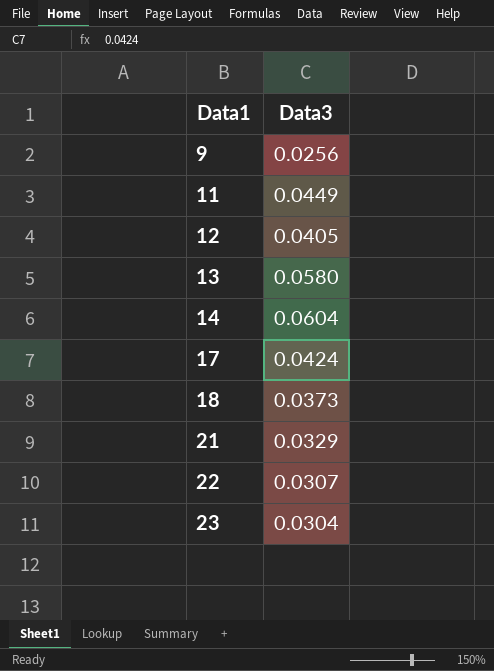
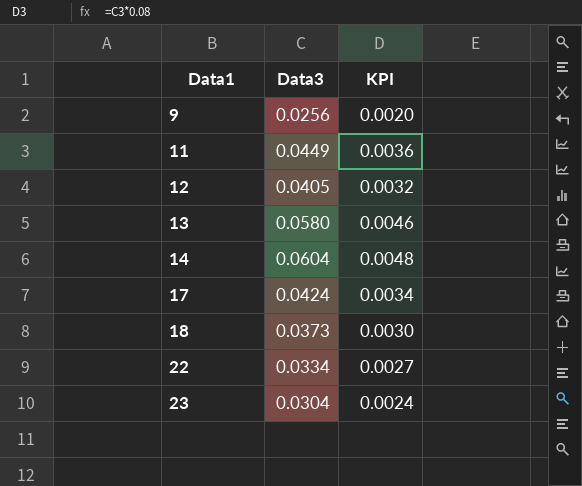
column KPI | formula: none -> [Data3] * 0.08
row 21: 0.0329 -> none
22 | Data3: 0.0307 -> 0.0334

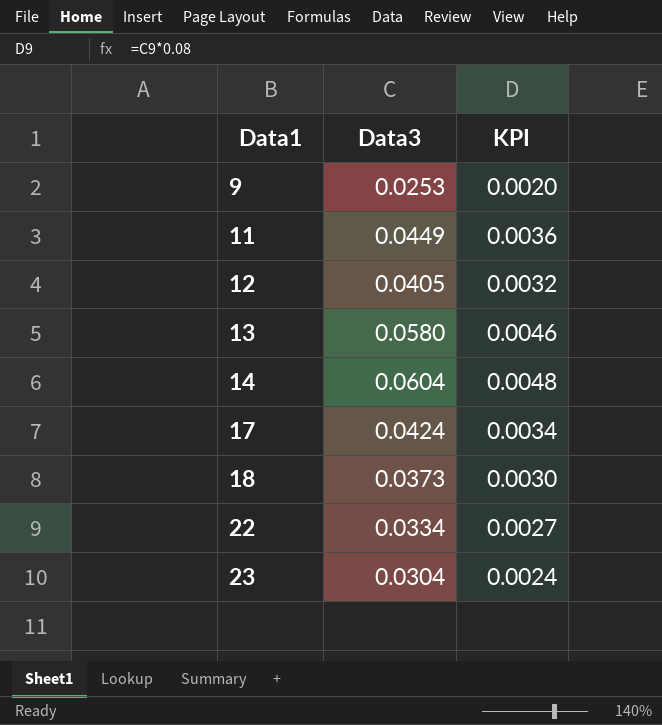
9 | Data3: 0.0256 -> 0.0253

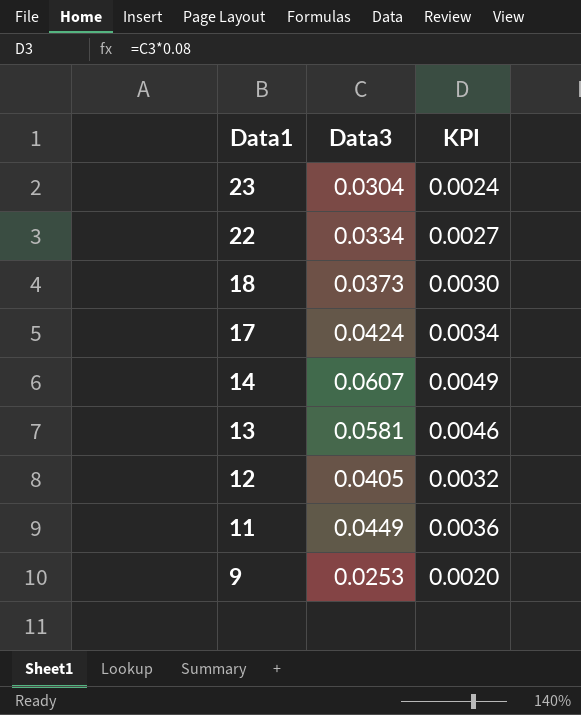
row order: Data1 ascending -> Data1 descending
14 | Data3: 0.0604 -> 0.0607
14 | KPI: 0.0048 -> 0.0049
13 | Data3: 0.0580 -> 0.0581

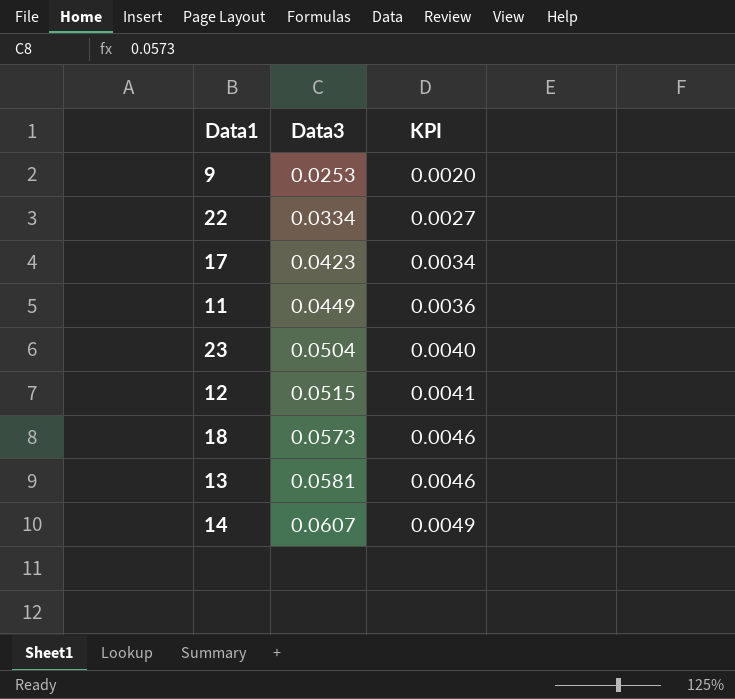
row order: Data1 descending -> Data3 ascending
17 | Data3: 0.0424 -> 0.0423
23 | Data3: 0.0304 -> 0.0504
23 | KPI: 0.0024 -> 0.0040
12 | Data3: 0.0405 -> 0.0515
12 | KPI: 0.0032 -> 0.0041
18 | Data3: 0.0373 -> 0.0573
18 | KPI: 0.0030 -> 0.0046

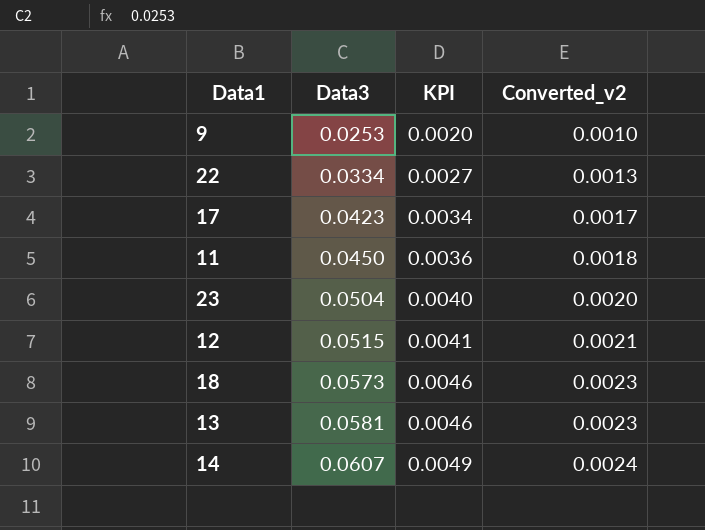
column Converted_v2 | formula: none -> [Data3] * 0.04
11 | Data3: 0.0449 -> 0.0450

